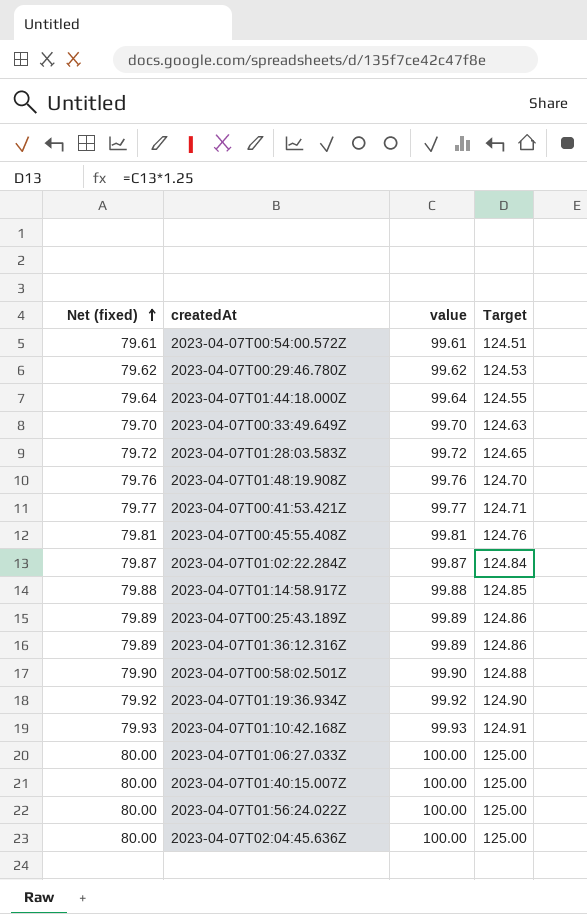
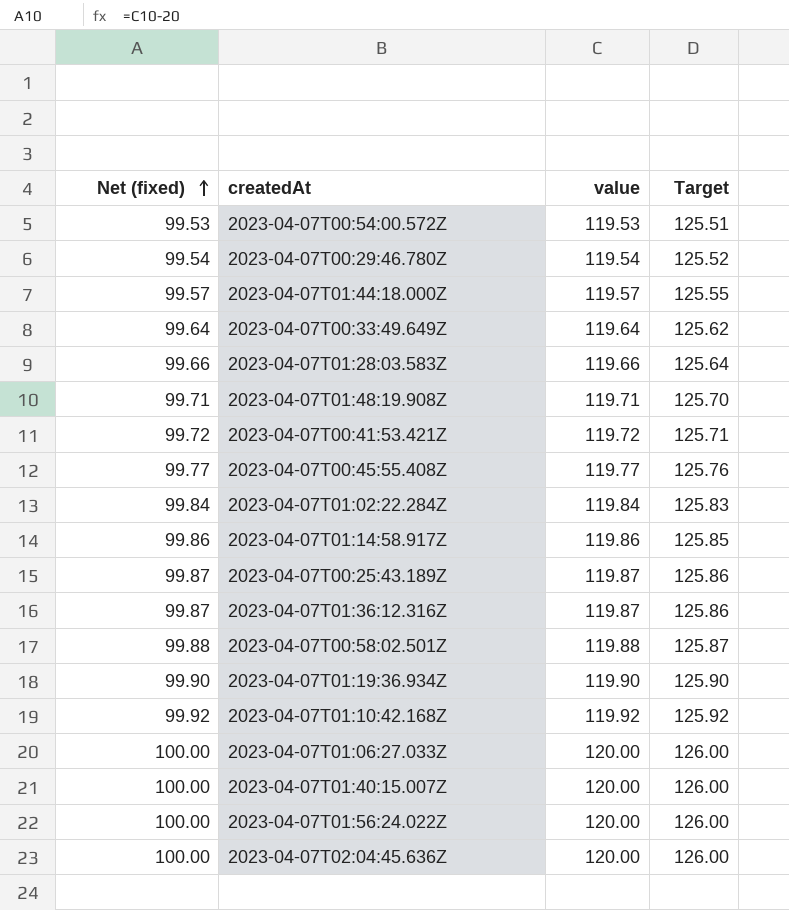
column Target | formula: [value] * 1.25 -> [value] * 1.05
2023-04-07T00:54:00.572Z | Net (fixed): 79.61 -> 99.53
2023-04-07T00:54:00.572Z | value: 99.61 -> 119.53
2023-04-07T00:29:46.780Z | Net (fixed): 79.62 -> 99.54
2023-04-07T00:29:46.780Z | value: 99.62 -> 119.54
2023-04-07T01:44:18.000Z | Net (fixed): 79.64 -> 99.57
2023-04-07T01:44:18.000Z | value: 99.64 -> 119.57
2023-04-07T00:33:49.649Z | Net (fixed): 79.70 -> 99.64
2023-04-07T00:33:49.649Z | value: 99.70 -> 119.64
2023-04-07T01:28:03.583Z | Net (fixed): 79.72 -> 99.66
2023-04-07T01:28:03.583Z | value: 99.72 -> 119.66
2023-04-07T01:48:19.908Z | Net (fixed): 79.76 -> 99.71
2023-04-07T01:48:19.908Z | value: 99.76 -> 119.71
2023-04-07T00:41:53.421Z | Net (fixed): 79.77 -> 99.72
2023-04-07T00:41:53.421Z | value: 99.77 -> 119.72
2023-04-07T00:45:55.408Z | Net (fixed): 79.81 -> 99.77
2023-04-07T00:45:55.408Z | value: 99.81 -> 119.77
2023-04-07T01:02:22.284Z | Net (fixed): 79.87 -> 99.84
2023-04-07T01:02:22.284Z | value: 99.87 -> 119.84
2023-04-07T01:14:58.917Z | Net (fixed): 79.88 -> 99.86
2023-04-07T01:14:58.917Z | value: 99.88 -> 119.86
2023-04-07T00:25:43.189Z | Net (fixed): 79.89 -> 99.87
2023-04-07T00:25:43.189Z | value: 99.89 -> 119.87
2023-04-07T01:36:12.316Z | Net (fixed): 79.89 -> 99.87
2023-04-07T01:36:12.316Z | value: 99.89 -> 119.87
2023-04-07T00:58:02.501Z | Net (fixed): 79.90 -> 99.88
2023-04-07T00:58:02.501Z | value: 99.90 -> 119.88
2023-04-07T01:19:36.934Z | Net (fixed): 79.92 -> 99.90
2023-04-07T01:19:36.934Z | value: 99.92 -> 119.90
2023-04-07T01:10:42.168Z | Net (fixed): 79.93 -> 99.92
2023-04-07T01:10:42.168Z | value: 99.93 -> 119.92
2023-04-07T01:06:27.033Z | Net (fixed): 80.00 -> 100.00
2023-04-07T01:06:27.033Z | value: 100.00 -> 120.00
2023-04-07T01:40:15.007Z | Net (fixed): 80.00 -> 100.00
2023-04-07T01:40:15.007Z | value: 100.00 -> 120.00
2023-04-07T01:56:24.022Z | Net (fixed): 80.00 -> 100.00
2023-04-07T01:56:24.022Z | value: 100.00 -> 120.00
2023-04-07T02:04:45.636Z | Net (fixed): 80.00 -> 100.00
2023-04-07T02:04:45.636Z | value: 100.00 -> 120.00

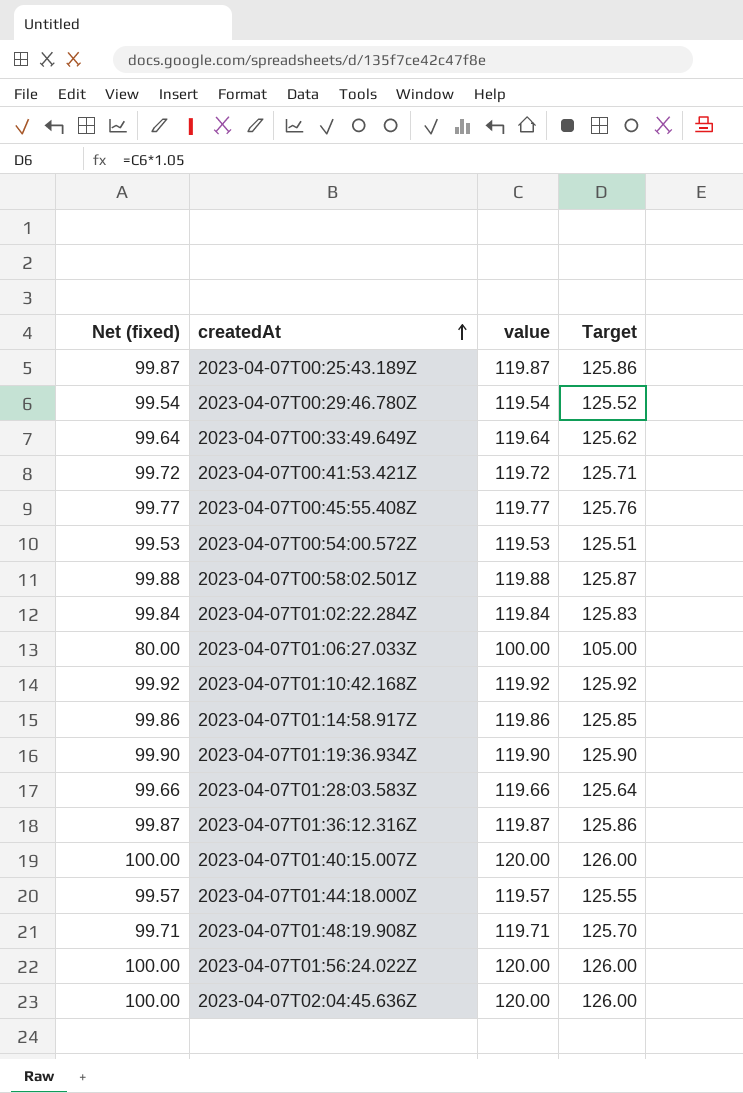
row order: Net (fixed) ascending -> createdAt ascending
2023-04-07T01:06:27.033Z | Net (fixed): 100.00 -> 80.00
2023-04-07T01:06:27.033Z | value: 120.00 -> 100.00
2023-04-07T01:06:27.033Z | Target: 126.00 -> 105.00

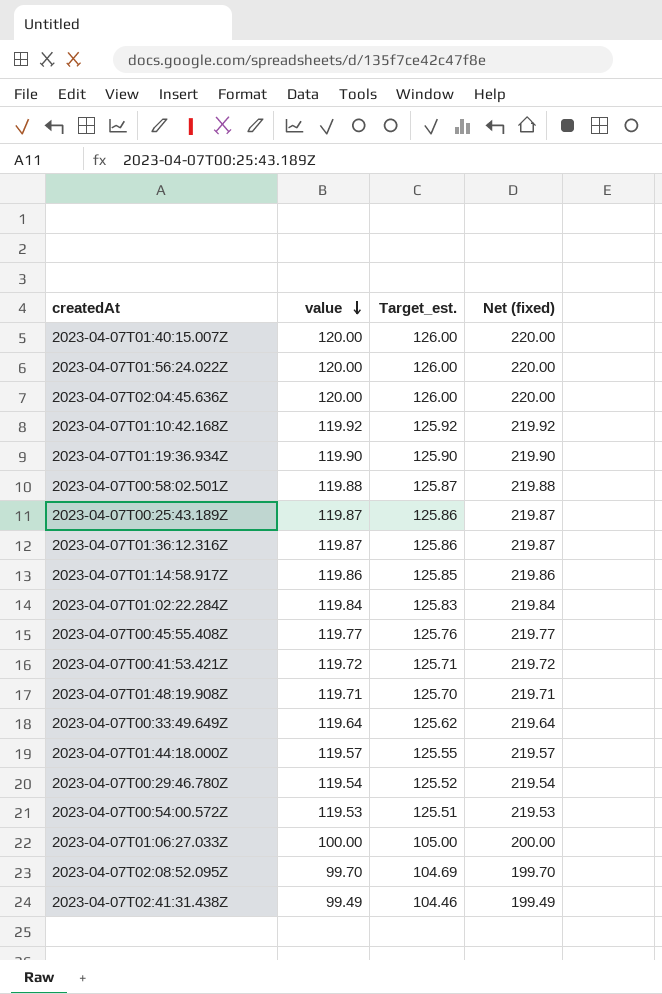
row order: createdAt ascending -> value descending
column name: Target -> Target_est.
column Net (fixed) | formula: [value] - 20 -> [value] + 100
column Net (fixed) | position: 1 -> 4
row 2023-04-07T01:28:03.583Z: 99.66 | 119.66 | 125.64 -> none
row 2023-04-07T02:08:52.095Z: none -> 99.70 | 104.69 | 199.70
row 2023-04-07T02:41:31.438Z: none -> 99.49 | 104.46 | 199.49

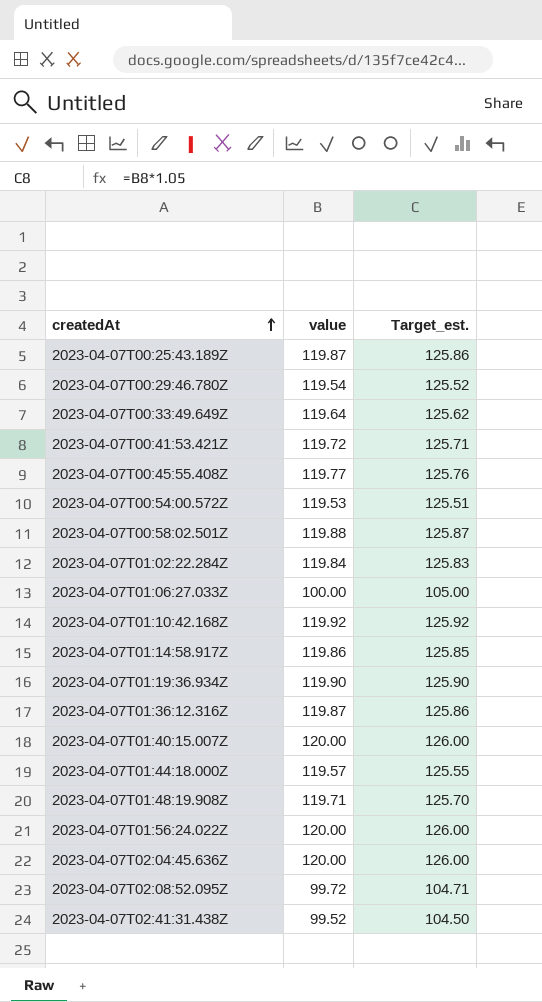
row order: value descending -> createdAt ascending
column Net (fixed) | formula: [value] + 100 -> none
2023-04-07T02:08:52.095Z | value: 99.70 -> 99.72
2023-04-07T02:08:52.095Z | Target_est.: 104.69 -> 104.71
2023-04-07T02:41:31.438Z | value: 99.49 -> 99.52
2023-04-07T02:41:31.438Z | Target_est.: 104.46 -> 104.50

